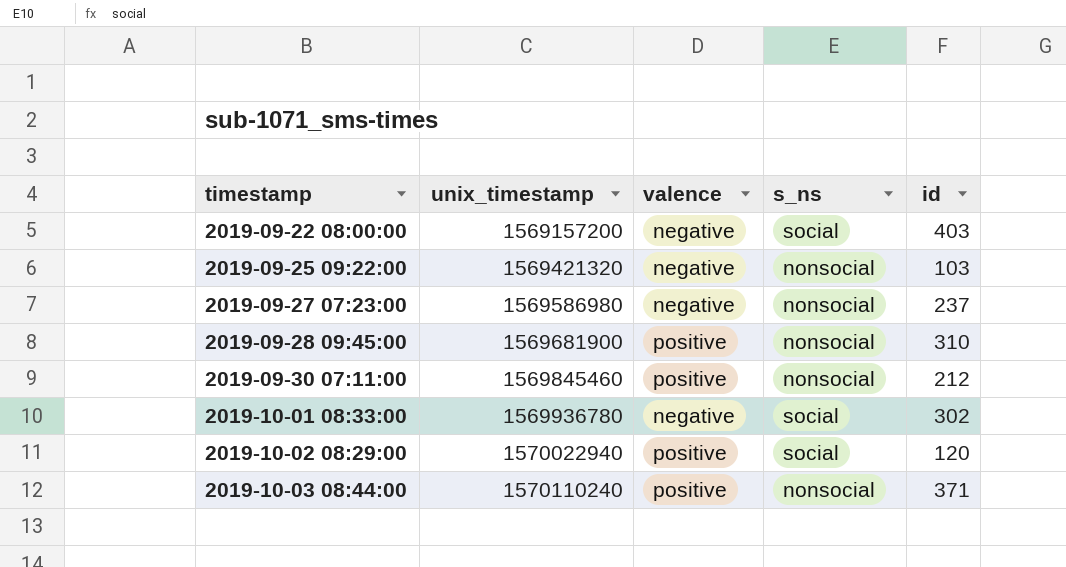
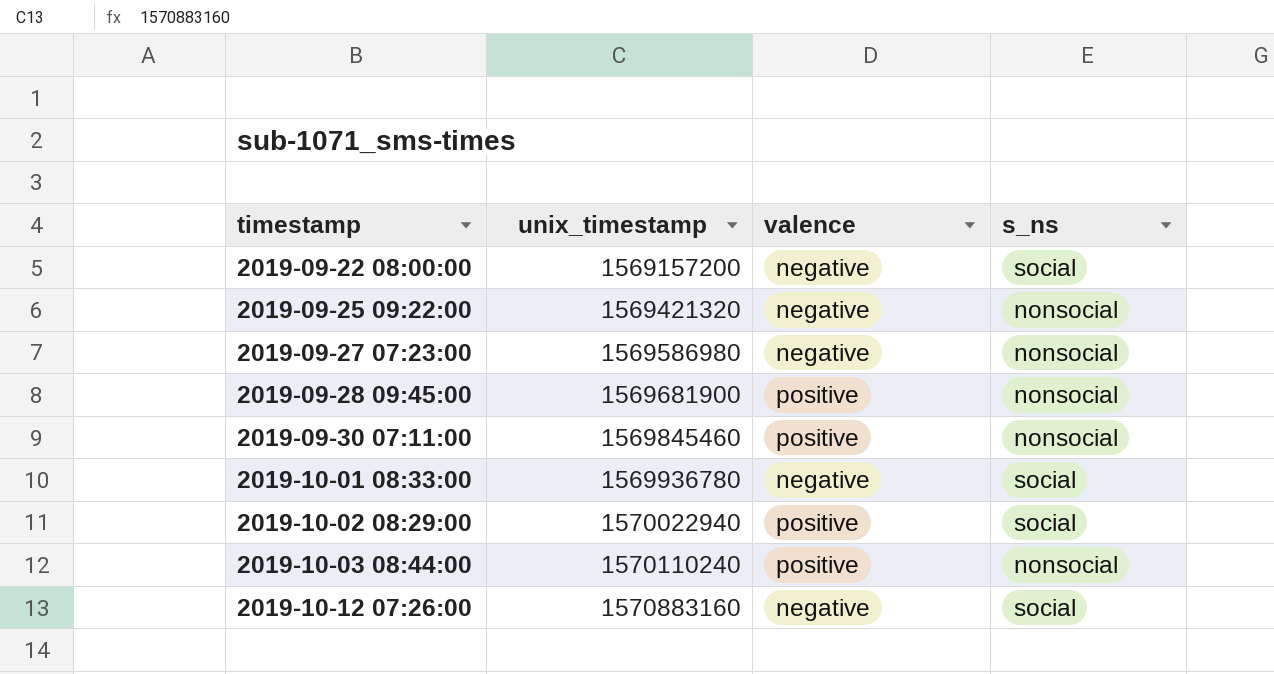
column id | position: 5 -> none
row 2019-10-12 07:26:00: none -> 1570883160 | negative | social

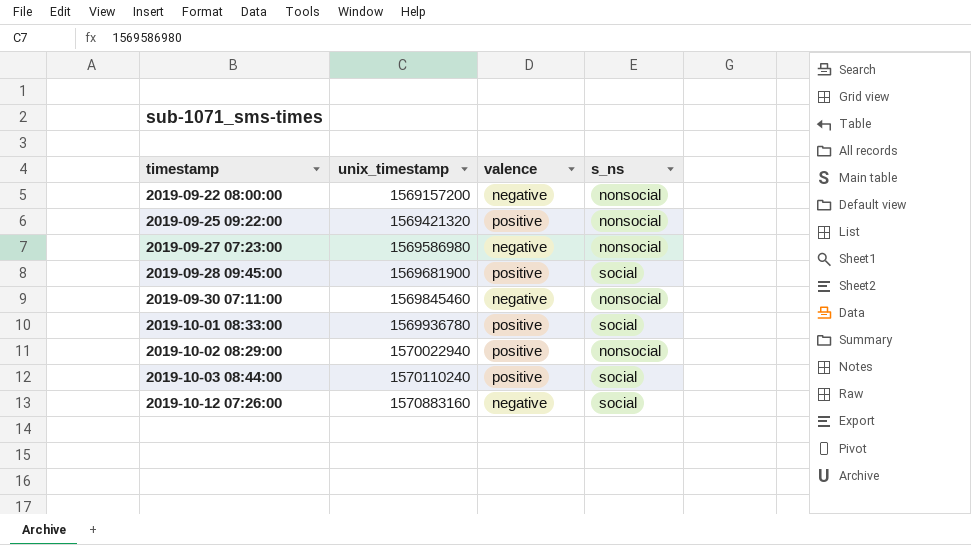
2019-09-22 08:00:00 | s_ns: social -> nonsocial
2019-09-25 09:22:00 | valence: negative -> positive
2019-09-28 09:45:00 | s_ns: nonsocial -> social
2019-09-30 07:11:00 | valence: positive -> negative
2019-10-01 08:33:00 | valence: negative -> positive
2019-10-02 08:29:00 | s_ns: social -> nonsocial
2019-10-03 08:44:00 | s_ns: nonsocial -> social

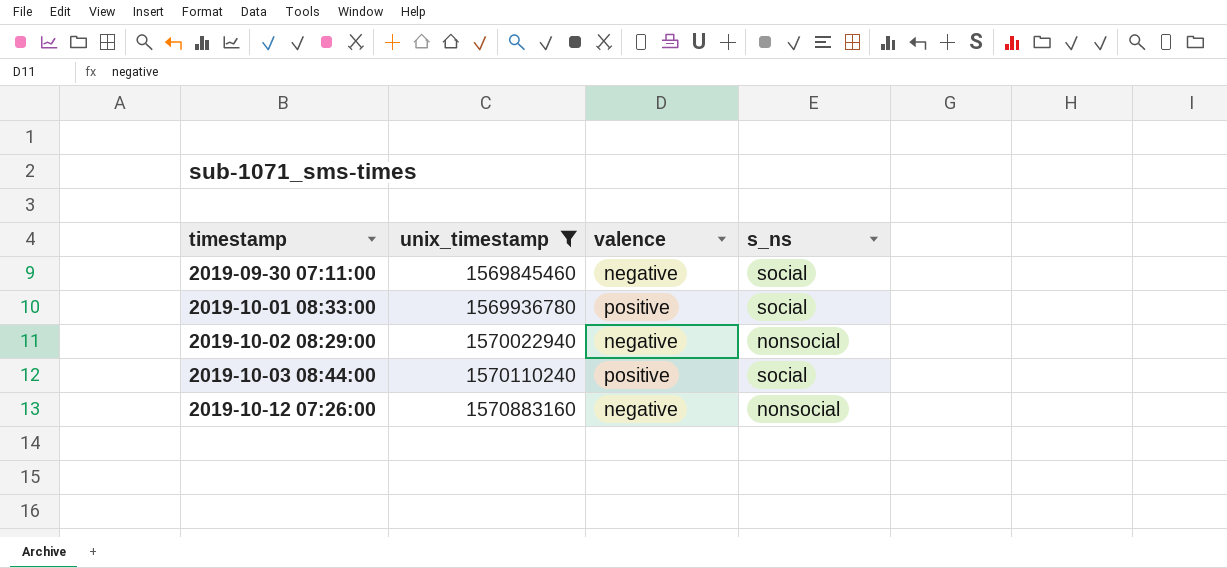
filter: none -> unix_timestamp >= 1569845460
2019-09-30 07:11:00 | s_ns: nonsocial -> social
2019-10-02 08:29:00 | valence: positive -> negative
2019-10-12 07:26:00 | s_ns: social -> nonsocial

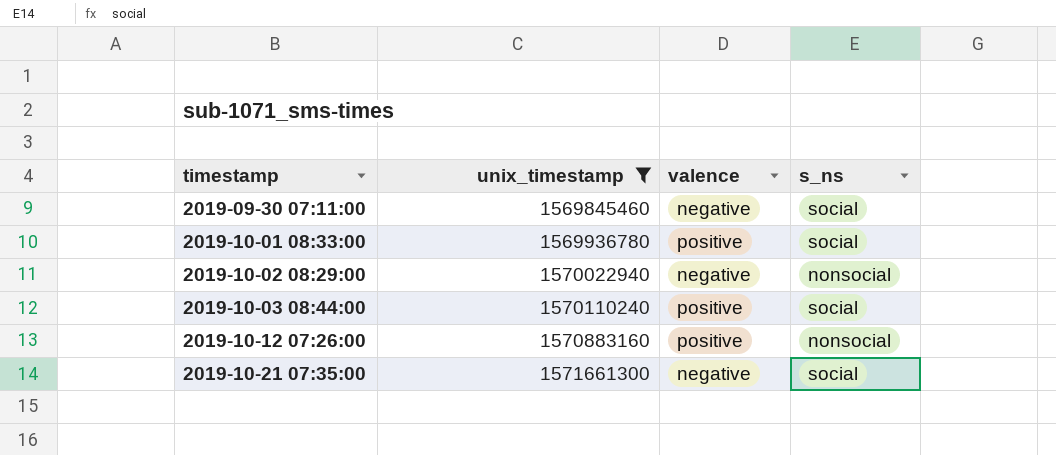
2019-10-12 07:26:00 | valence: negative -> positive
row 2019-10-21 07:35:00: none -> 1571661300 | negative | social

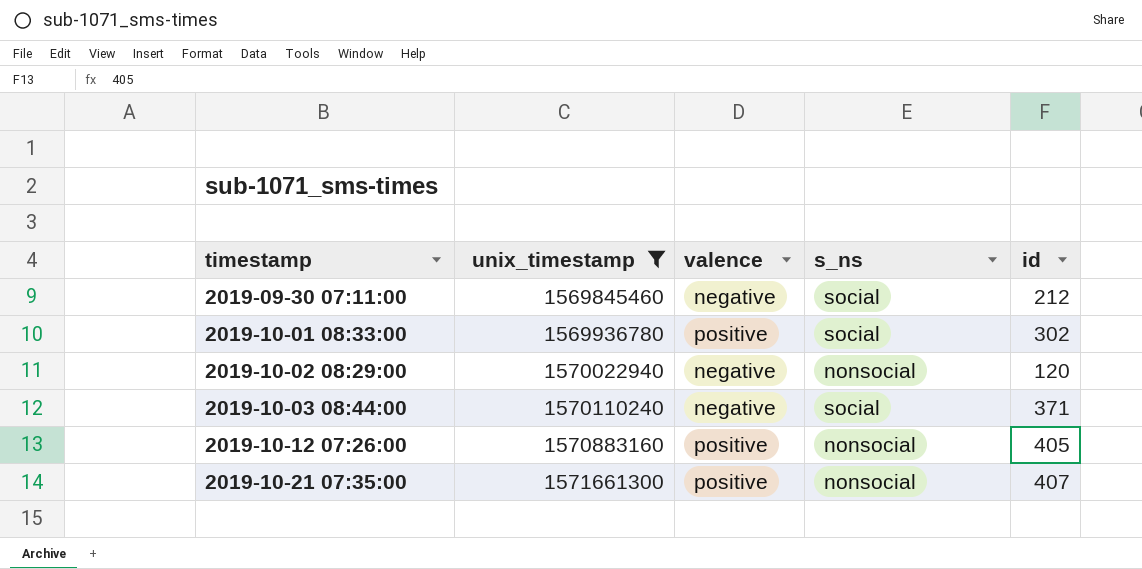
column id | position: none -> 5
2019-10-03 08:44:00 | valence: positive -> negative
2019-10-21 07:35:00 | valence: negative -> positive
2019-10-21 07:35:00 | s_ns: social -> nonsocial

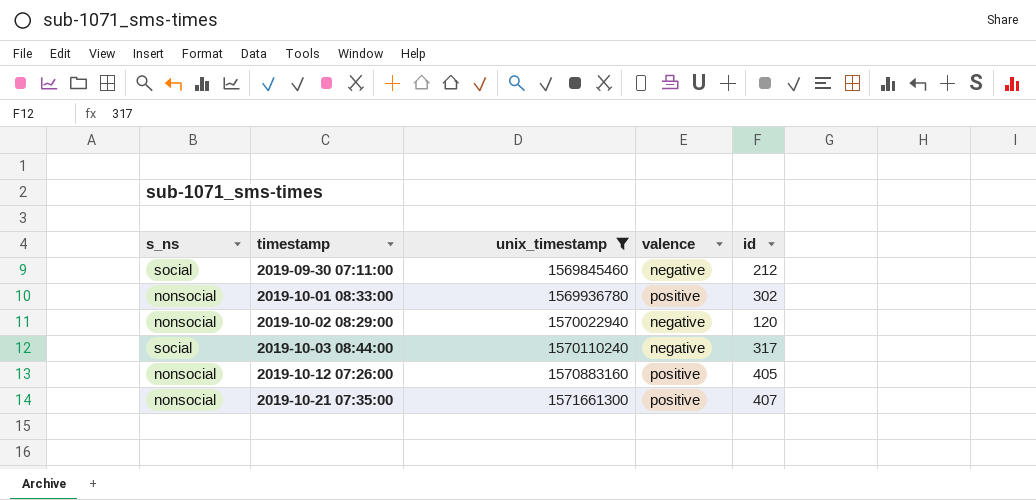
column s_ns | position: 4 -> 1
2019-10-01 08:33:00 | s_ns: social -> nonsocial
2019-10-03 08:44:00 | id: 371 -> 317

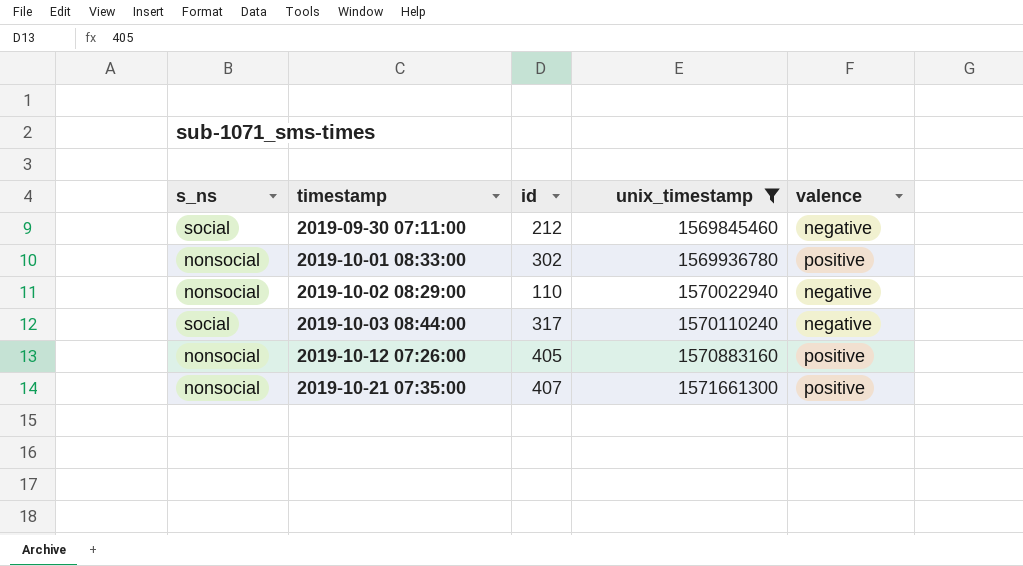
column id | position: 5 -> 3
2019-10-02 08:29:00 | id: 120 -> 110

